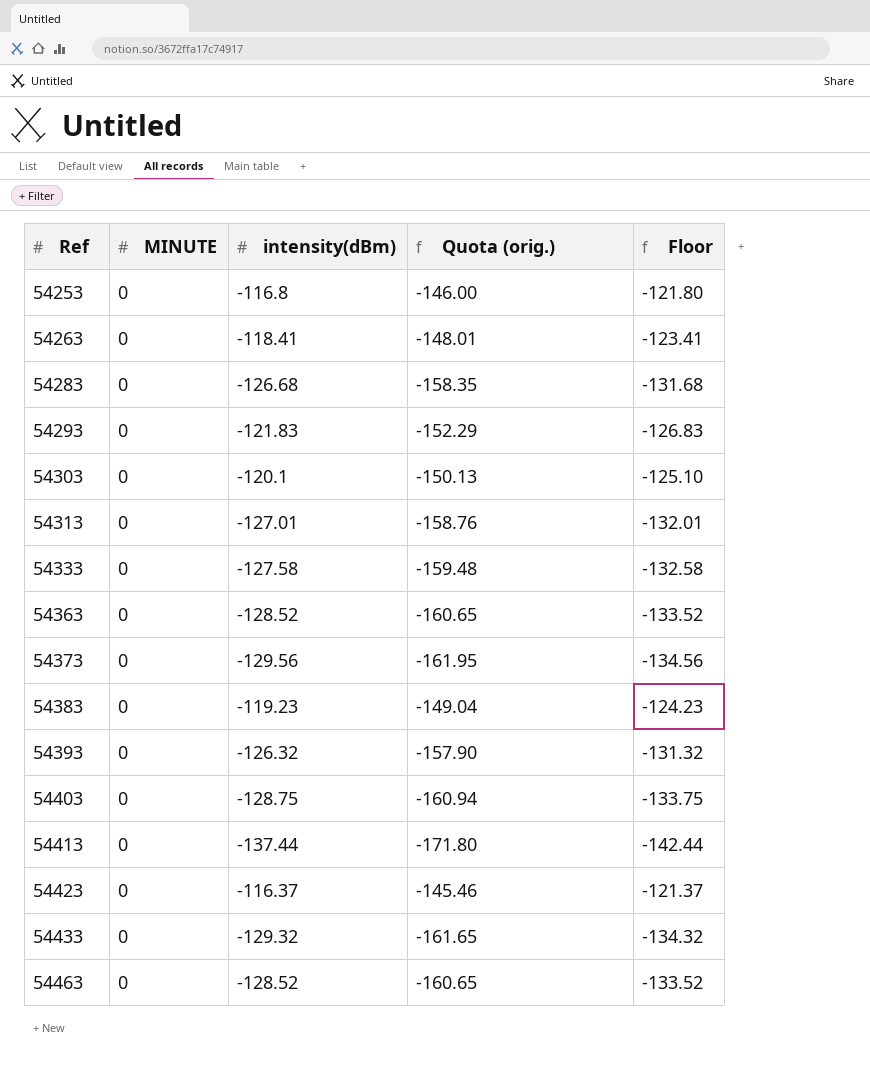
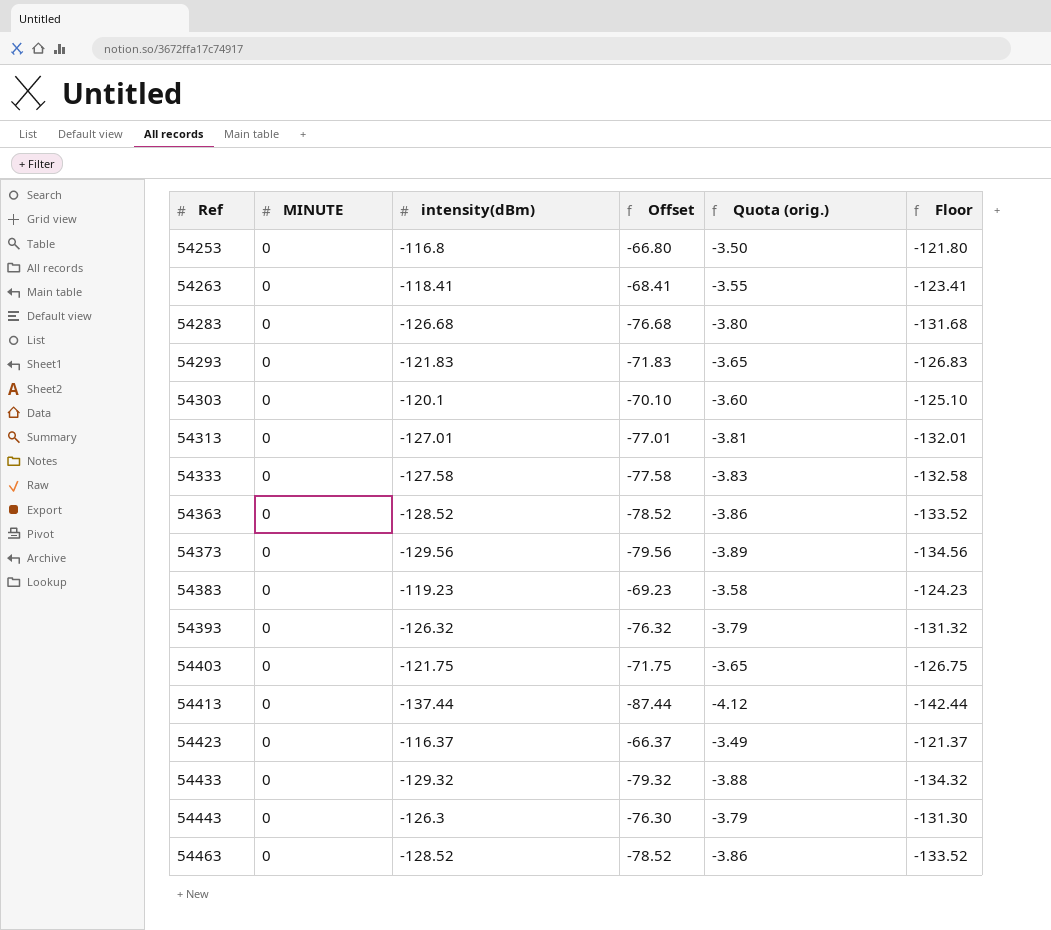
column Offset | formula: none -> [intensity(dBm)] + 50
column Quota (orig.) | formula: [intensity(dBm)] * 1.25 -> [intensity(dBm)] * 0.03
54403 | intensity(dBm): -128.75 -> -121.75
54403 | Floor: -133.75 -> -126.75
row 54443: none -> 0 | -126.3 | -76.30 | -3.79 | -131.30

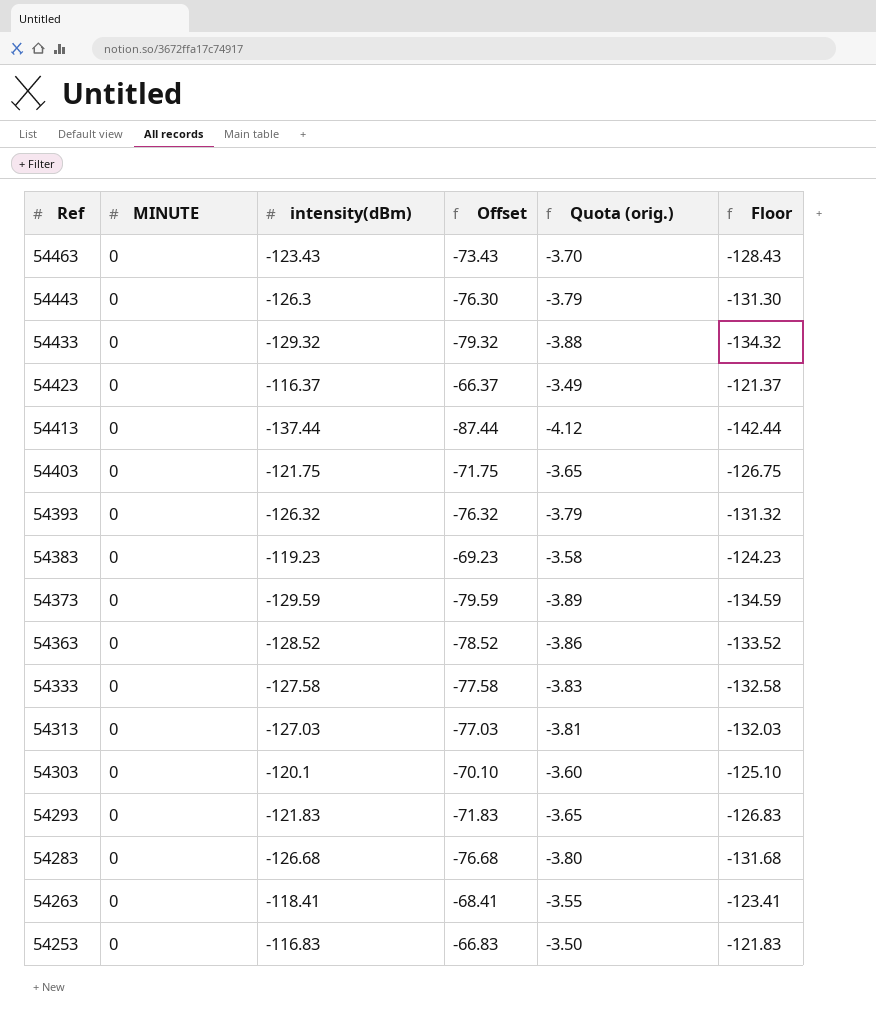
row order: Ref ascending -> Ref descending
54463 | intensity(dBm): -128.52 -> -123.43
54463 | Offset: -78.52 -> -73.43
54463 | Quota (orig.): -3.86 -> -3.70
54463 | Floor: -133.52 -> -128.43
54373 | intensity(dBm): -129.56 -> -129.59
54373 | Offset: -79.56 -> -79.59
54373 | Floor: -134.56 -> -134.59
54313 | intensity(dBm): -127.01 -> -127.03
54313 | Offset: -77.01 -> -77.03
54313 | Floor: -132.01 -> -132.03
54253 | intensity(dBm): -116.8 -> -116.83
54253 | Offset: -66.80 -> -66.83
54253 | Floor: -121.80 -> -121.83

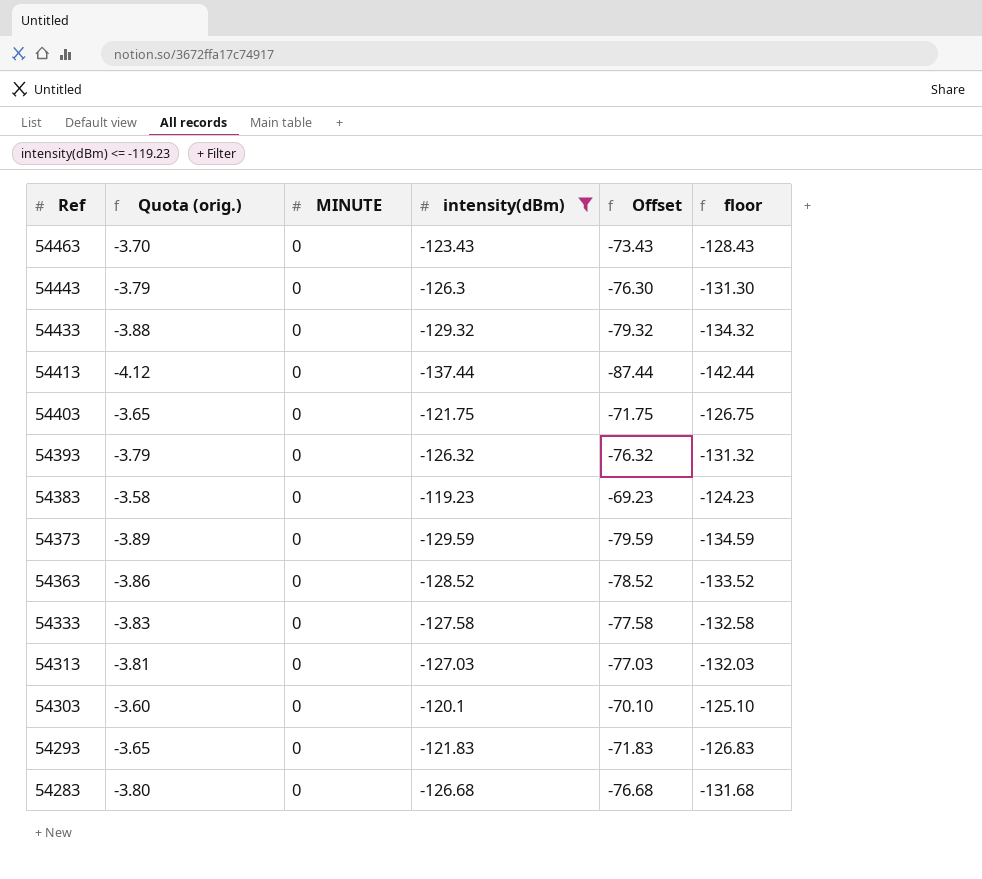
filter: none -> intensity(dBm) <= -119.23
column Quota (orig.) | position: 5 -> 2
column name: Floor -> floor

